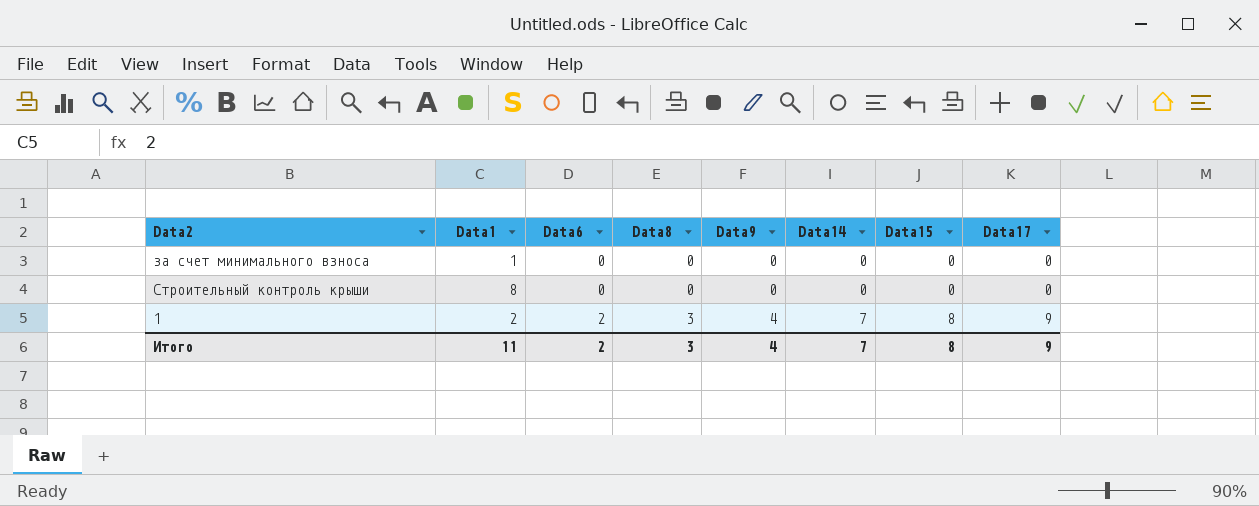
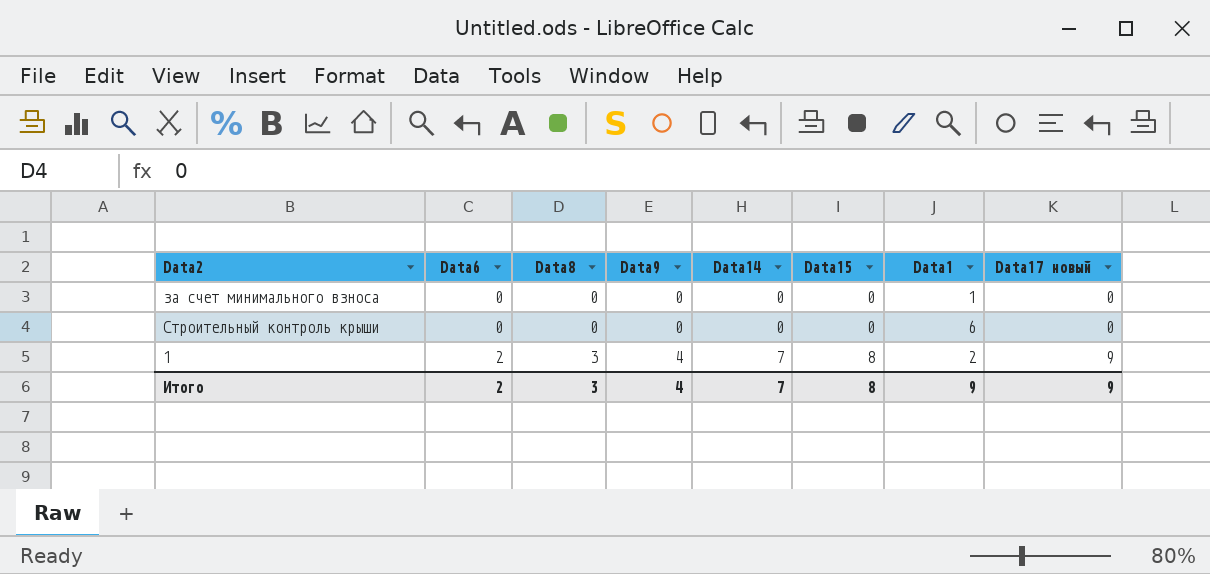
column Data1 | position: 2 -> 7
column name: Data17 -> Data17 новый
Строительный контроль крыши | Data1: 8 -> 6
Итого | Data1: 11 -> 9

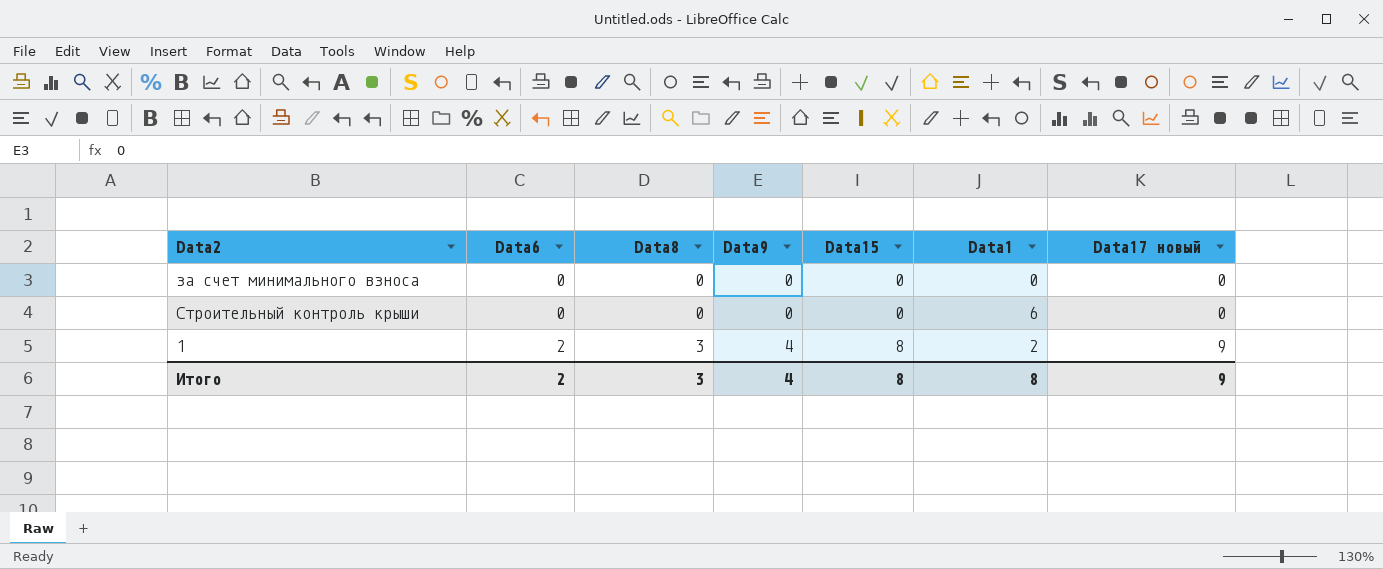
column Data14 | position: 5 -> none
за счет минимального взноса | Data1: 1 -> 0
Итого | Data1: 9 -> 8

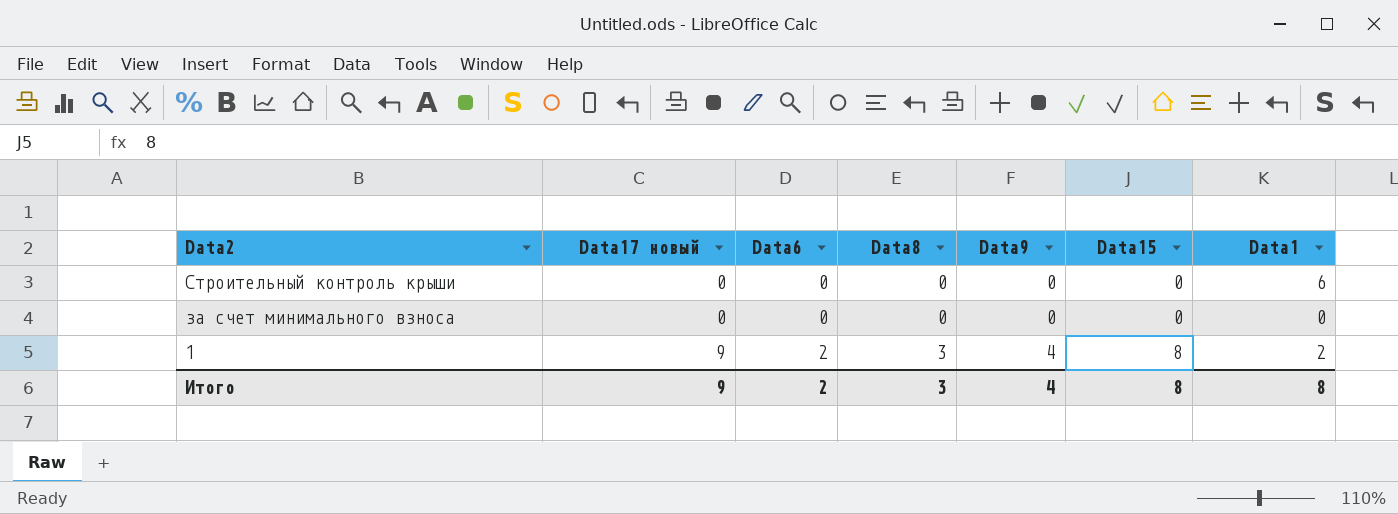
row order: Data6 ascending -> Data2 descending
column Data17 новый | position: 7 -> 2

